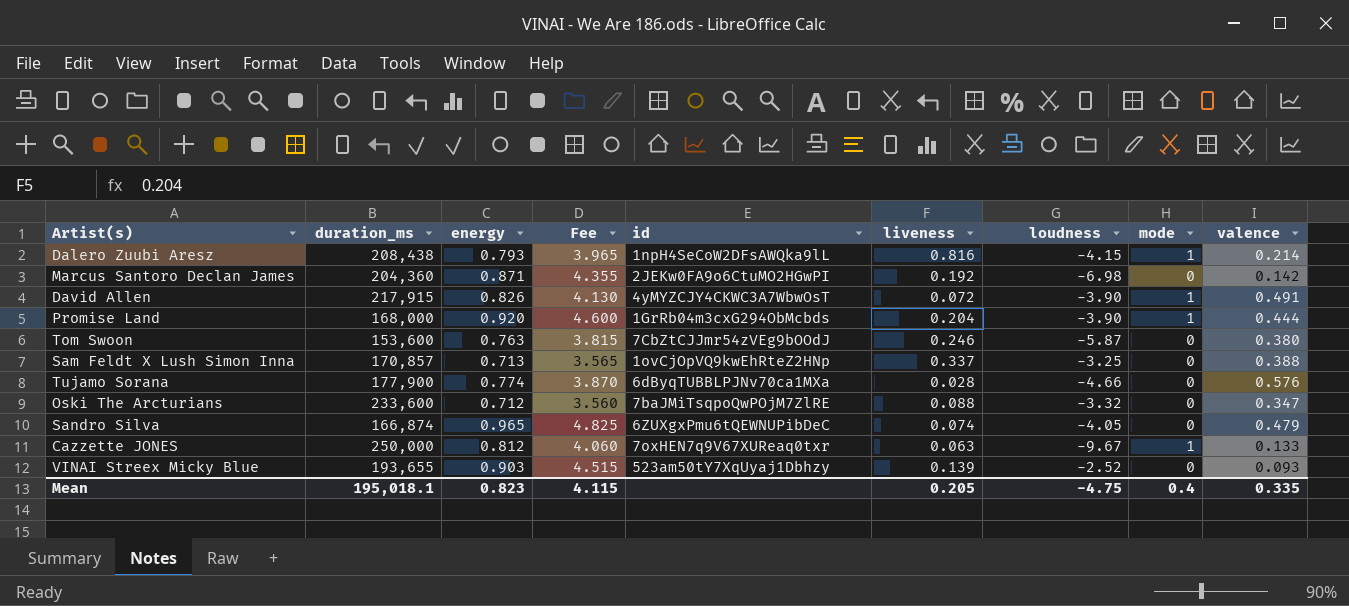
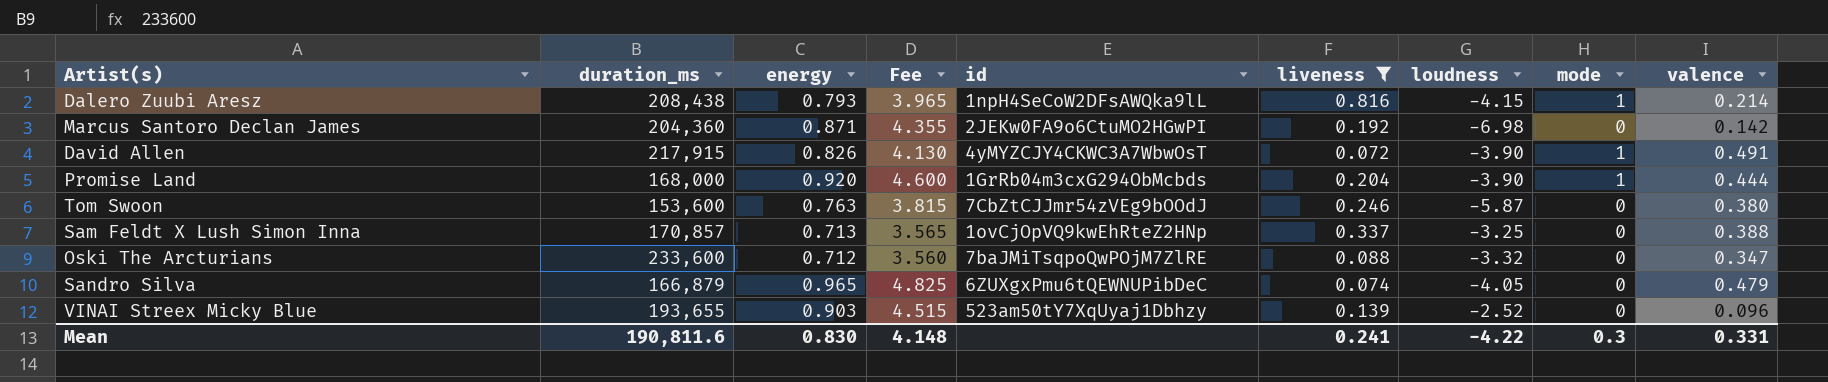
filter: none -> liveness >= 0.072
Sandro Silva | duration_ms: 166,874 -> 166,879
VINAI Streex Micky Blue | valence: 0.093 -> 0.096
Mean | duration_ms: 195,018.1 -> 190,811.6
Mean | energy: 0.823 -> 0.830
Mean | Fee: 4.115 -> 4.148
Mean | liveness: 0.205 -> 0.241
Mean | loudness: -4.75 -> -4.22
Mean | mode: 0.4 -> 0.3
Mean | valence: 0.335 -> 0.331

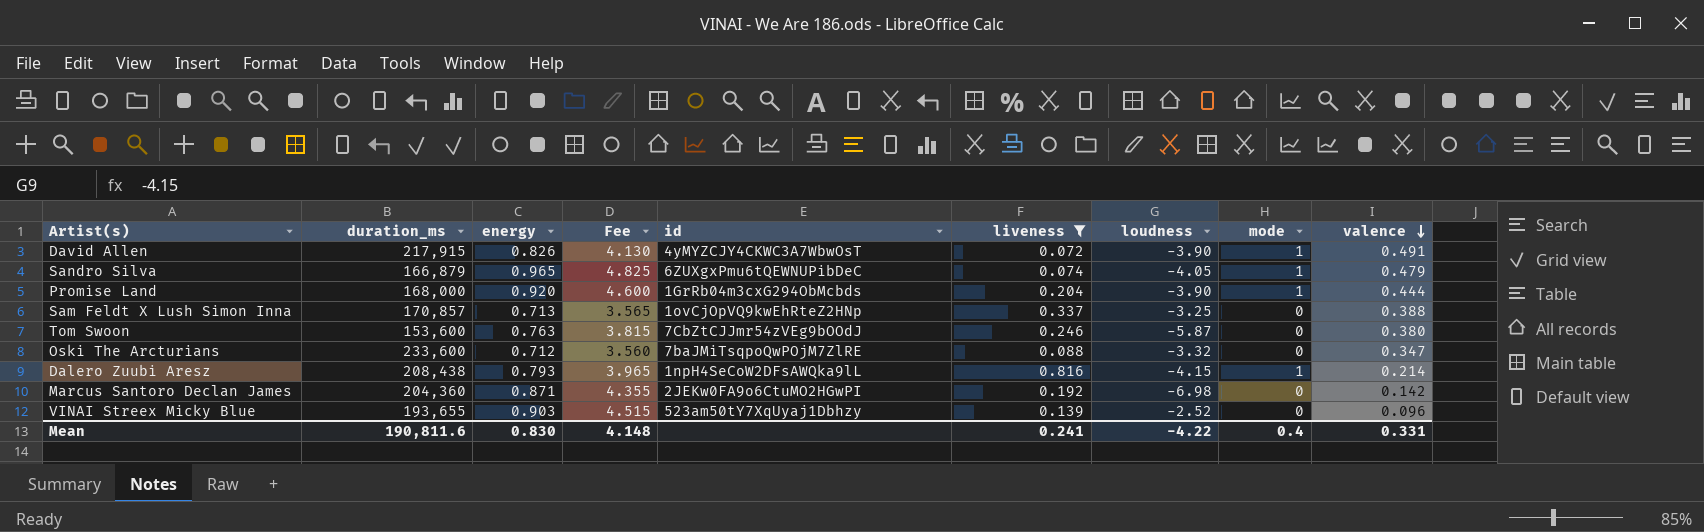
row order: none -> valence descending
Sandro Silva | mode: 0 -> 1
Mean | mode: 0.3 -> 0.4

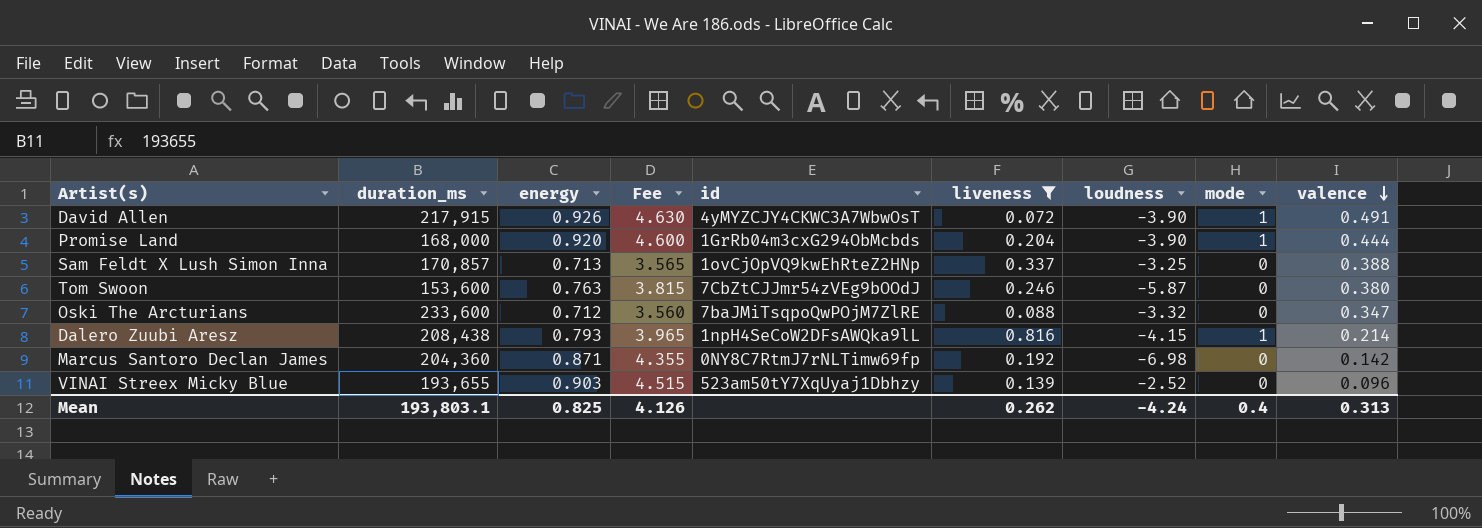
row Sandro Silva: 166,879 | 0.965 | 4.825 | 6ZUXgxPmu6tQEWNUPibDeC | 0.074 | -4.05 | 1 | 0.479 -> none
David Allen | energy: 0.826 -> 0.926
David Allen | Fee: 4.130 -> 4.630
Marcus Santoro Declan James | id: 2JEKw0FA9o6CtuMO2HGwPI -> 0NY8C7RtmJ7rNLTimw69fp
Mean | duration_ms: 190,811.6 -> 193,803.1
Mean | energy: 0.830 -> 0.825
Mean | Fee: 4.148 -> 4.126
Mean | liveness: 0.241 -> 0.262
Mean | loudness: -4.22 -> -4.24
Mean | valence: 0.331 -> 0.313

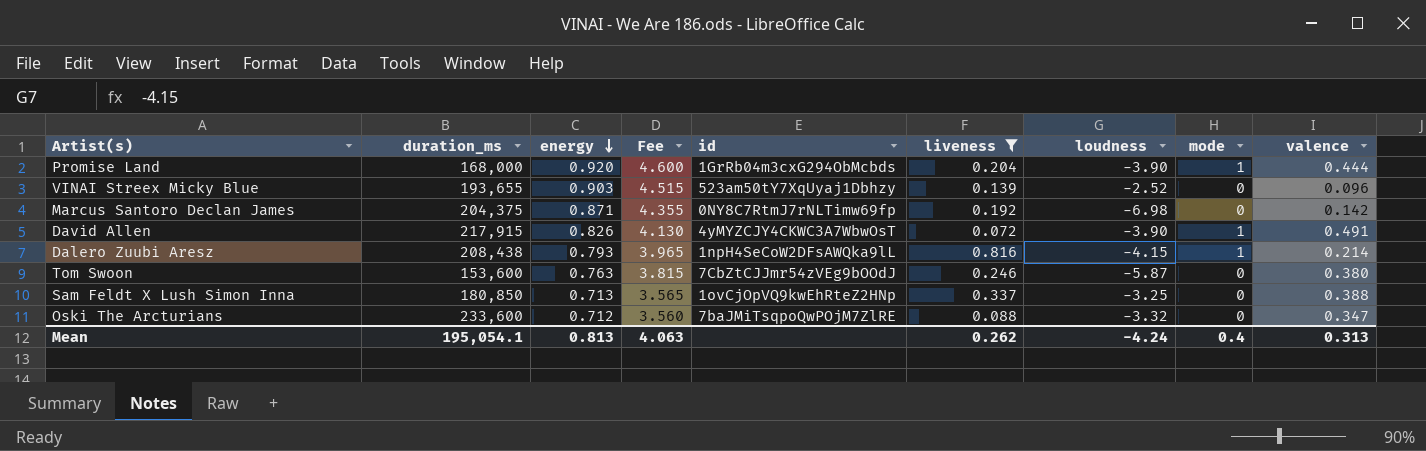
row order: valence descending -> energy descending
Marcus Santoro Declan James | duration_ms: 204,360 -> 204,375
David Allen | energy: 0.926 -> 0.826
David Allen | Fee: 4.630 -> 4.130
Sam Feldt X Lush Simon Inna | duration_ms: 170,857 -> 180,850
Mean | duration_ms: 193,803.1 -> 195,054.1
Mean | energy: 0.825 -> 0.813
Mean | Fee: 4.126 -> 4.063

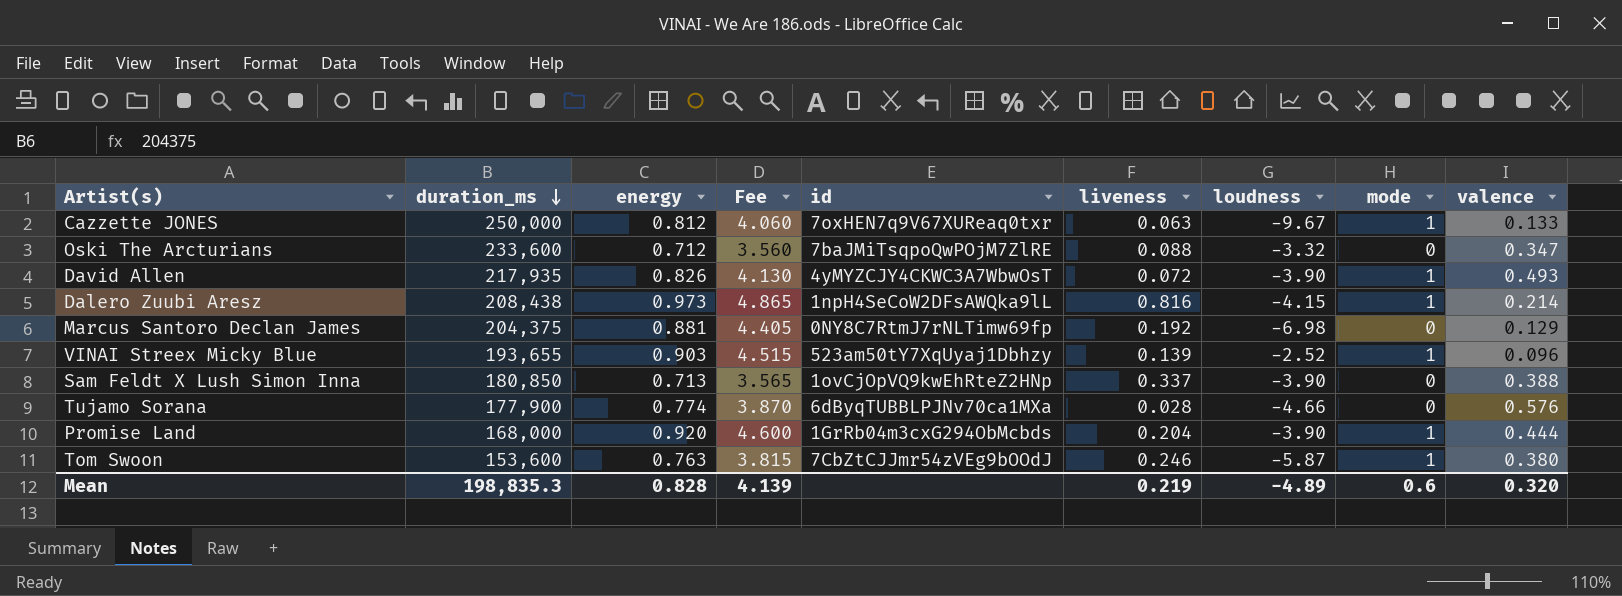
filter: liveness >= 0.072 -> none
row order: energy descending -> duration_ms descending
David Allen | duration_ms: 217,915 -> 217,935
David Allen | valence: 0.491 -> 0.493
Dalero Zuubi Aresz | energy: 0.793 -> 0.973
Dalero Zuubi Aresz | Fee: 3.965 -> 4.865
Marcus Santoro Declan James | energy: 0.871 -> 0.881
Marcus Santoro Declan James | Fee: 4.355 -> 4.405
Marcus Santoro Declan James | valence: 0.142 -> 0.129
VINAI Streex Micky Blue | mode: 0 -> 1
Sam Feldt X Lush Simon Inna | loudness: -3.25 -> -3.90
Tom Swoon | mode: 0 -> 1
Mean | duration_ms: 195,054.1 -> 198,835.3
Mean | energy: 0.813 -> 0.828
Mean | Fee: 4.063 -> 4.139
Mean | liveness: 0.262 -> 0.219
Mean | loudness: -4.24 -> -4.89
Mean | mode: 0.4 -> 0.6
Mean | valence: 0.313 -> 0.320

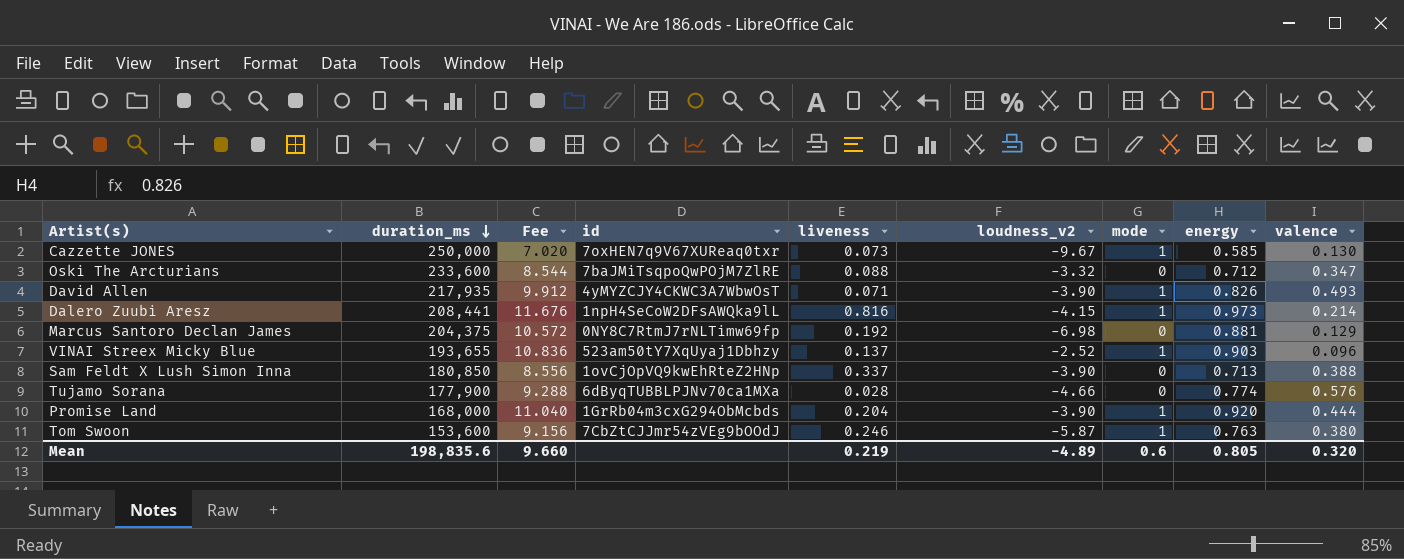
column Fee | formula: [energy] * 5 -> [energy] * 12
column name: loudness -> loudness_v2
column energy | position: 3 -> 8
Cazzette JONES | liveness: 0.063 -> 0.073
Cazzette JONES | energy: 0.812 -> 0.585
Cazzette JONES | valence: 0.133 -> 0.130
David Allen | liveness: 0.072 -> 0.071
Dalero Zuubi Aresz | duration_ms: 208,438 -> 208,441
VINAI Streex Micky Blue | liveness: 0.139 -> 0.137
Mean | duration_ms: 198,835.3 -> 198,835.6
Mean | Fee: 4.139 -> 9.660
Mean | energy: 0.828 -> 0.805

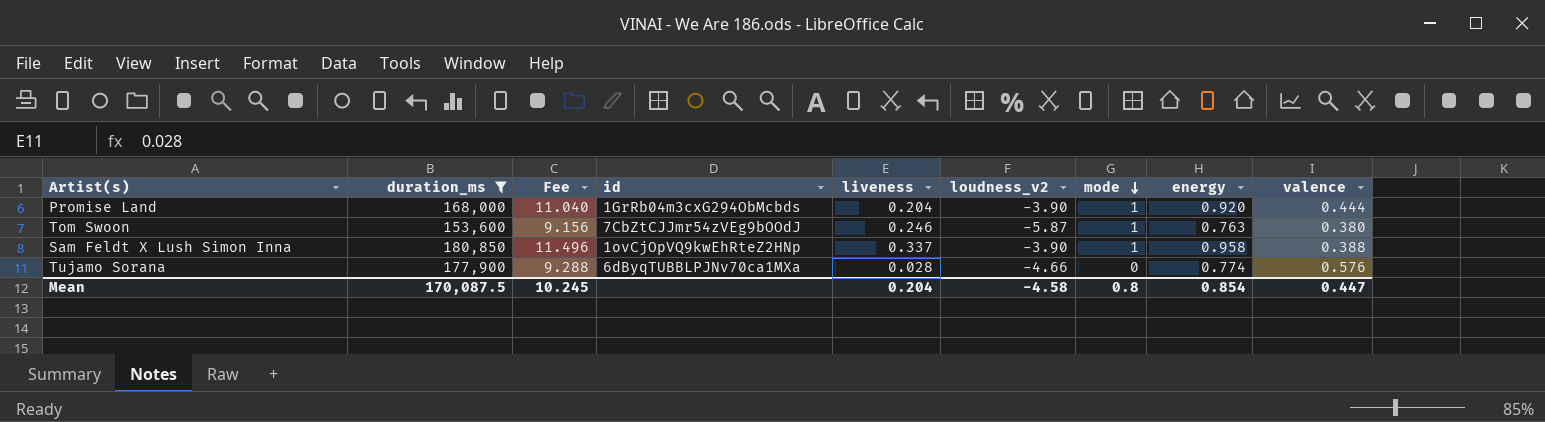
filter: none -> duration_ms <= 180,850
row order: duration_ms descending -> mode descending
Sam Feldt X Lush Simon Inna | Fee: 8.556 -> 11.496
Sam Feldt X Lush Simon Inna | mode: 0 -> 1
Sam Feldt X Lush Simon Inna | energy: 0.713 -> 0.958
Mean | duration_ms: 198,835.6 -> 170,087.5
Mean | Fee: 9.660 -> 10.245
Mean | liveness: 0.219 -> 0.204
Mean | loudness_v2: -4.89 -> -4.58
Mean | mode: 0.6 -> 0.8
Mean | energy: 0.805 -> 0.854
Mean | valence: 0.320 -> 0.447

